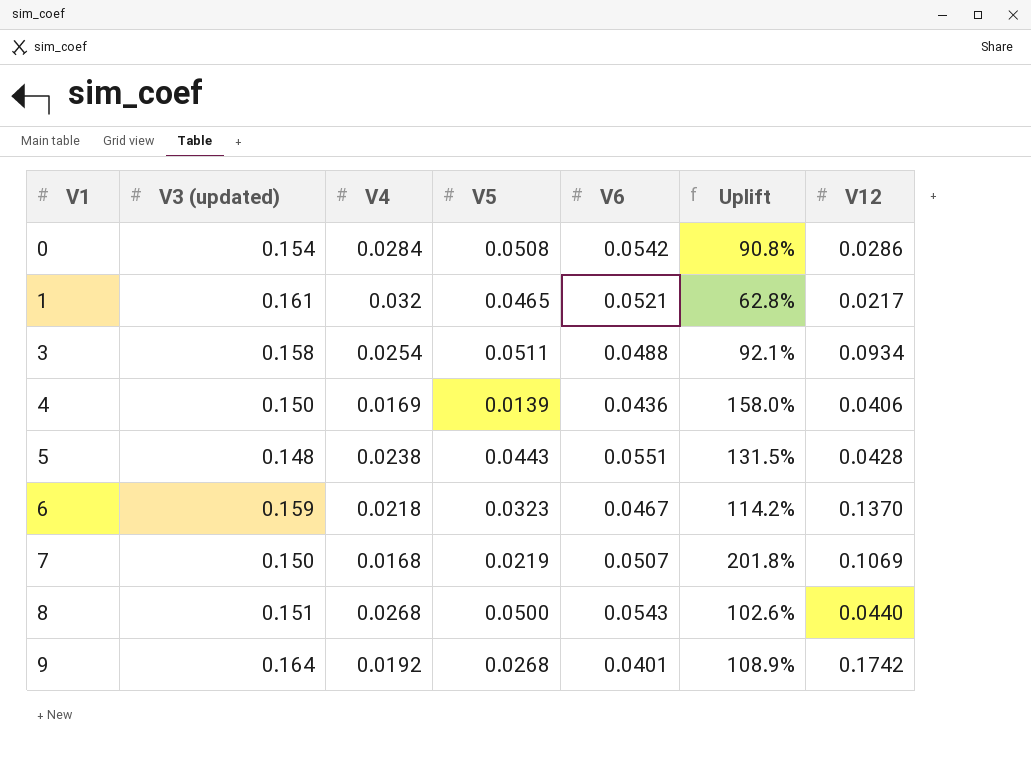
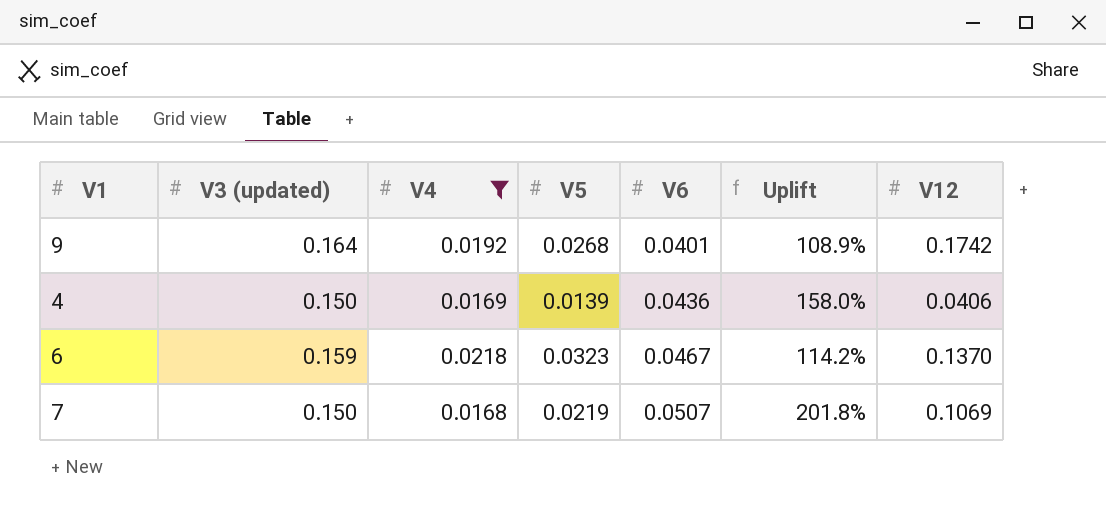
filter: none -> V4 <= 0.0218
row order: V1 ascending -> V6 ascending

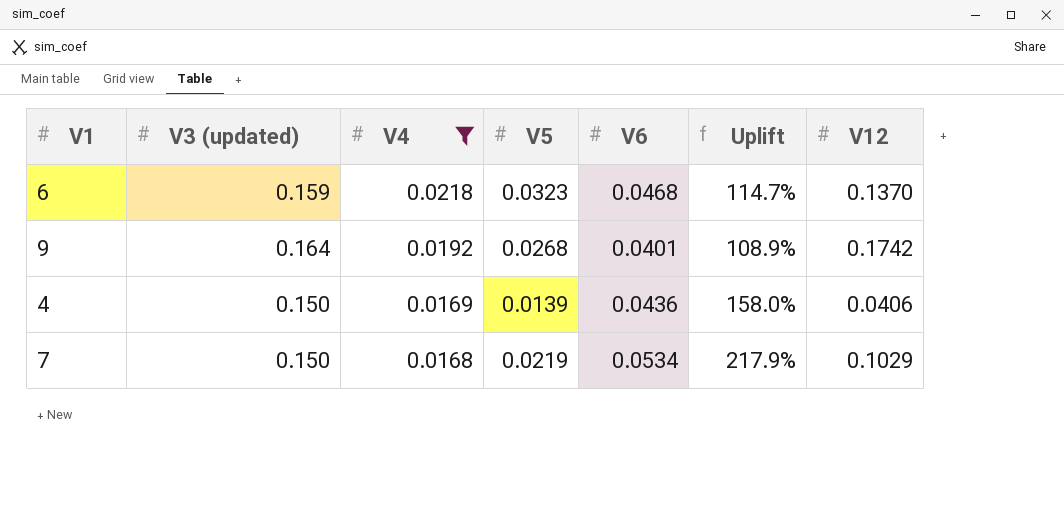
row order: V6 ascending -> V4 descending
6 | V6: 0.0467 -> 0.0468
6 | Uplift: 114.2% -> 114.7%
7 | V6: 0.0507 -> 0.0534
7 | Uplift: 201.8% -> 217.9%
7 | V12: 0.1069 -> 0.1029

